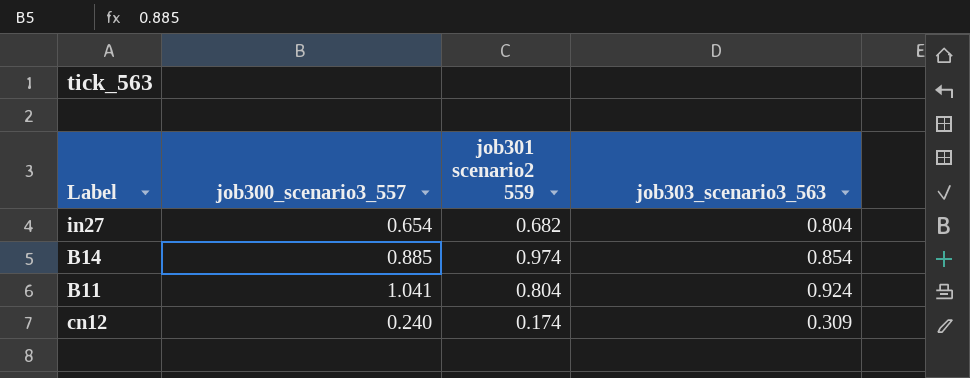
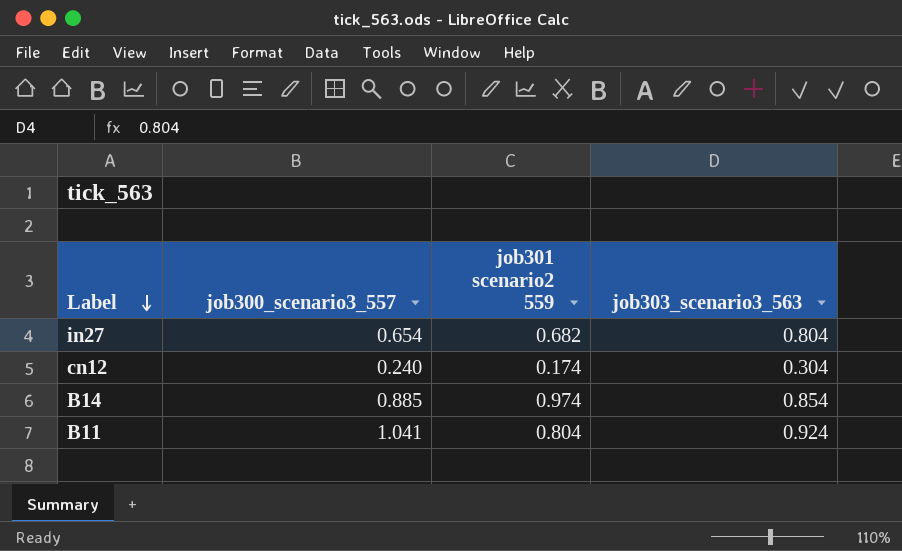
row order: none -> Label descending
cn12 | job303_scenario3_563: 0.309 -> 0.304

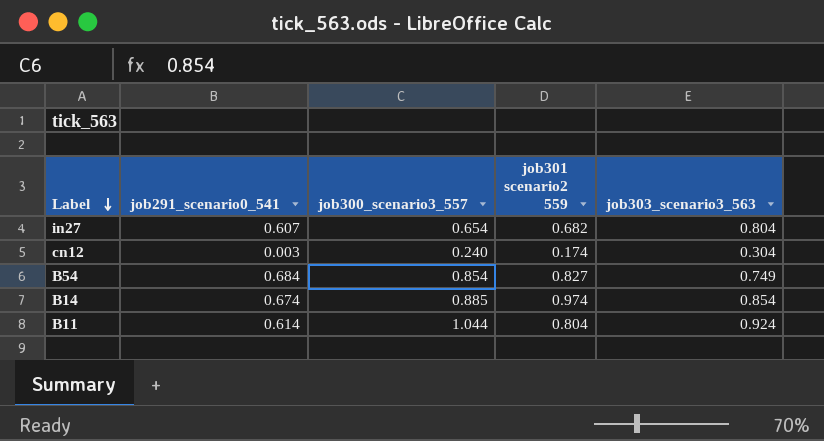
column job291_scenario0_541 | position: none -> 2
row B54: none -> 0.684 | 0.854 | 0.827 | 0.749
B11 | job300_scenario3_557: 1.041 -> 1.044

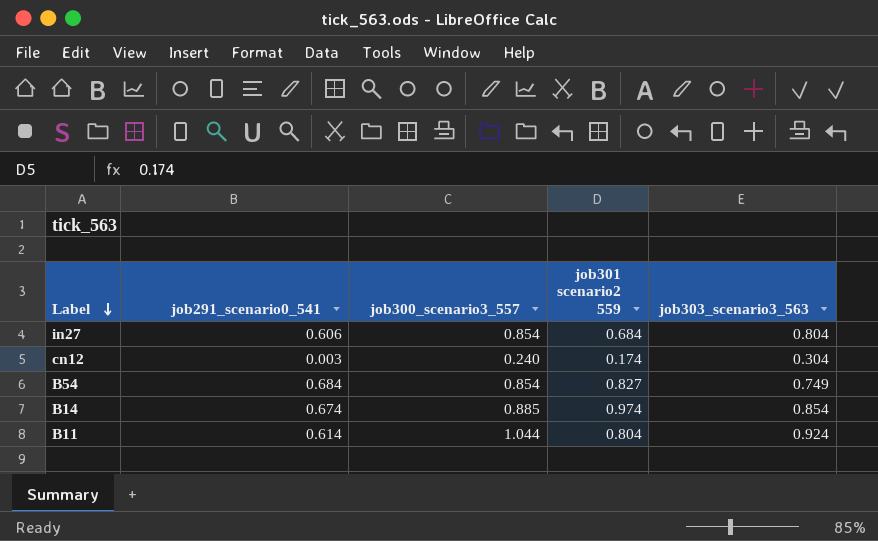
in27 | job291_scenario0_541: 0.607 -> 0.606
in27 | job300_scenario3_557: 0.654 -> 0.854
in27 | job301 scenario2 559: 0.682 -> 0.684

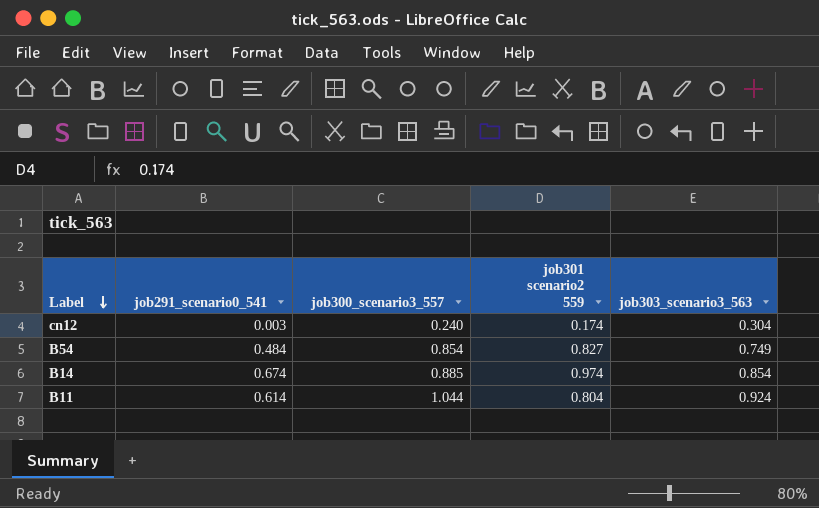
row in27: 0.606 | 0.854 | 0.684 | 0.804 -> none
B54 | job291_scenario0_541: 0.684 -> 0.484

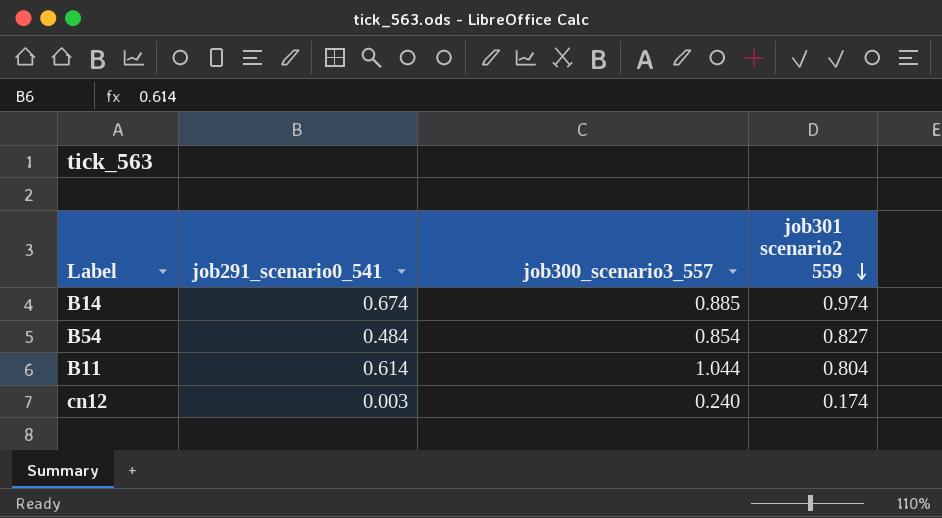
row order: Label descending -> job301 scenario2 559 descending
column job303_scenario3_563 | position: 5 -> none

